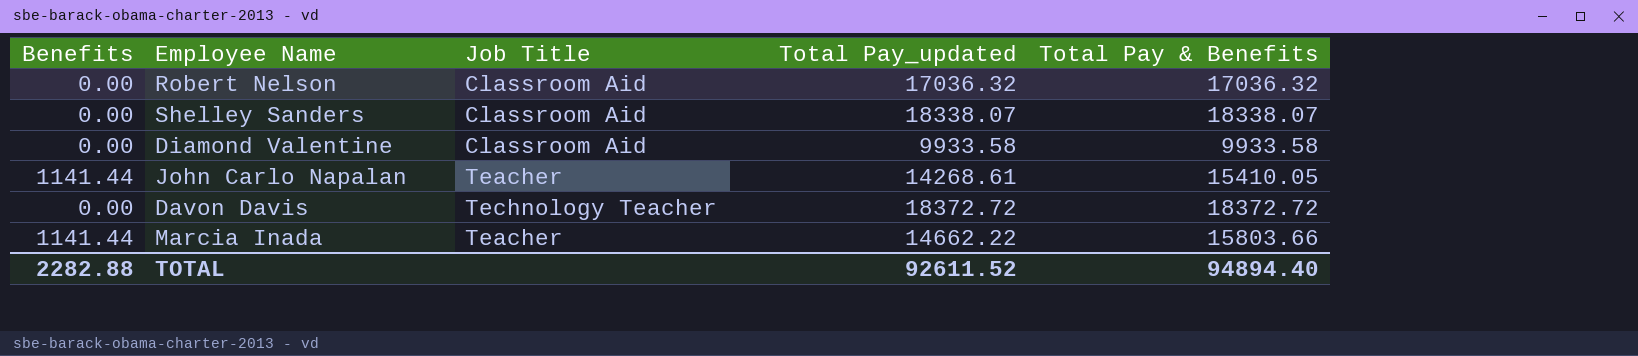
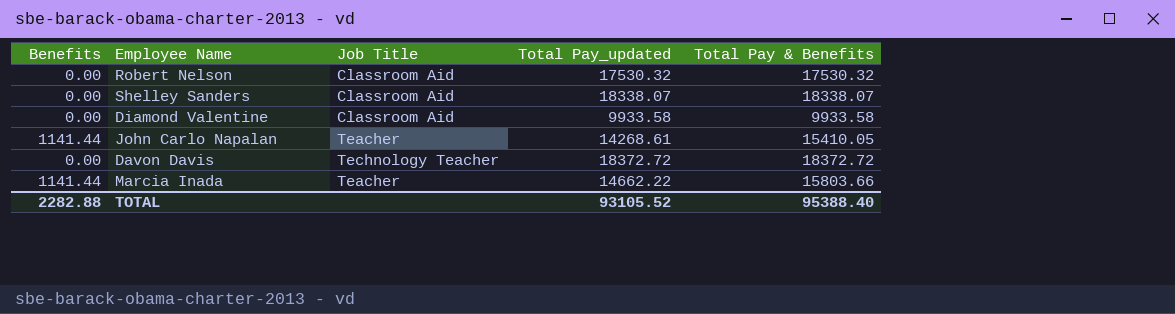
Robert Nelson | Total Pay_updated: 17036.32 -> 17530.32
Robert Nelson | Total Pay & Benefits: 17036.32 -> 17530.32
TOTAL | Total Pay_updated: 92611.52 -> 93105.52
TOTAL | Total Pay & Benefits: 94894.40 -> 95388.40

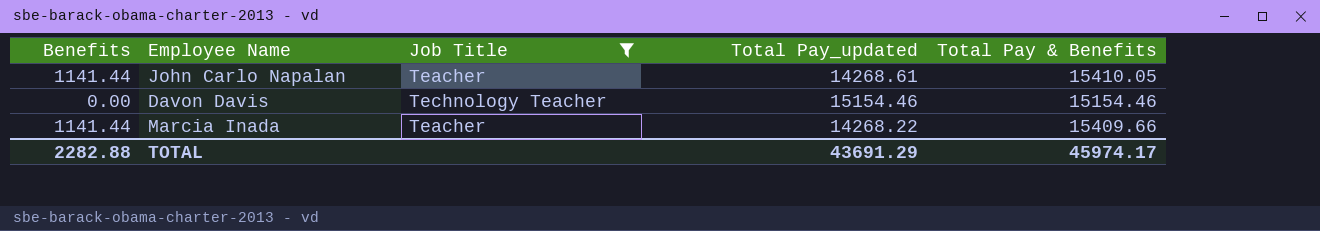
filter: none -> Job Title != Classroom Aid
Davon Davis | Total Pay_updated: 18372.72 -> 15154.46
Davon Davis | Total Pay & Benefits: 18372.72 -> 15154.46
Marcia Inada | Total Pay_updated: 14662.22 -> 14268.22
Marcia Inada | Total Pay & Benefits: 15803.66 -> 15409.66
TOTAL | Total Pay_updated: 93105.52 -> 43691.29
TOTAL | Total Pay & Benefits: 95388.40 -> 45974.17

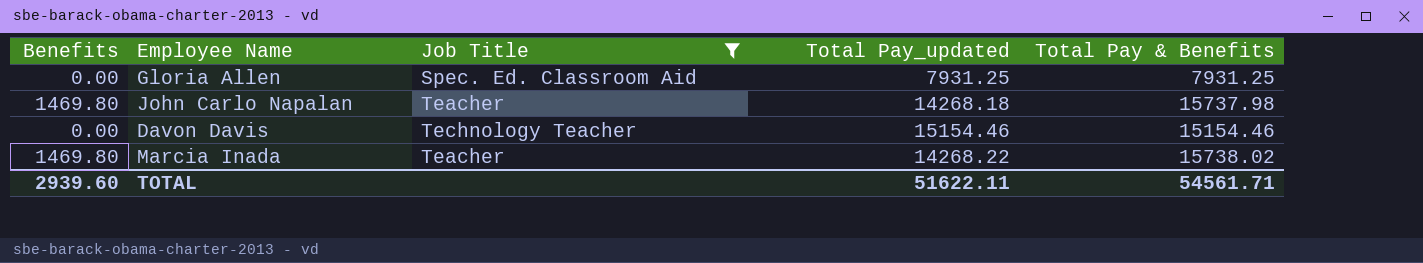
row Gloria Allen: none -> 0.00 | Spec. Ed. Classroom Aid | 7931.25 | 7931.25
John Carlo Napalan | Benefits: 1141.44 -> 1469.80
John Carlo Napalan | Total Pay_updated: 14268.61 -> 14268.18
John Carlo Napalan | Total Pay & Benefits: 15410.05 -> 15737.98
Marcia Inada | Benefits: 1141.44 -> 1469.80
Marcia Inada | Total Pay & Benefits: 15409.66 -> 15738.02
TOTAL | Benefits: 2282.88 -> 2939.60
TOTAL | Total Pay_updated: 43691.29 -> 51622.11
TOTAL | Total Pay & Benefits: 45974.17 -> 54561.71

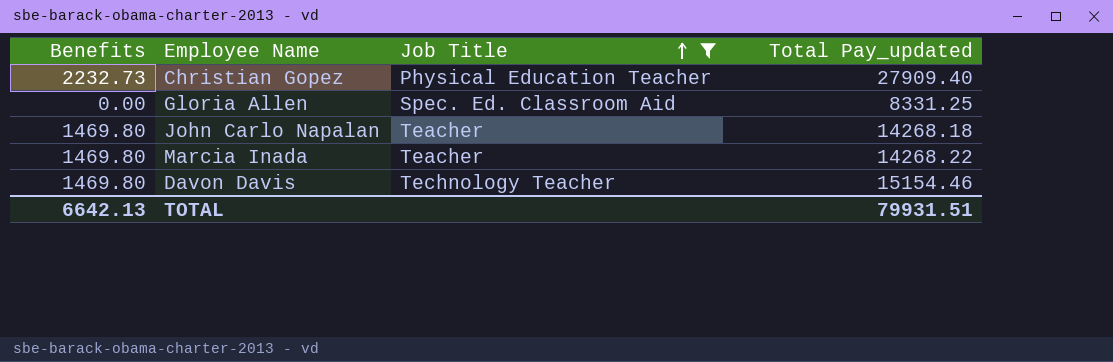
row order: none -> Job Title ascending
column Total Pay & Benefits | formula: [Benefits] + [Total Pay_updated] -> none
row Christian Gopez: none -> 2232.73 | Physical Education Teacher | 27909.40
Gloria Allen | Total Pay_updated: 7931.25 -> 8331.25
Davon Davis | Benefits: 0.00 -> 1469.80
TOTAL | Benefits: 2939.60 -> 6642.13
TOTAL | Total Pay_updated: 51622.11 -> 79931.51

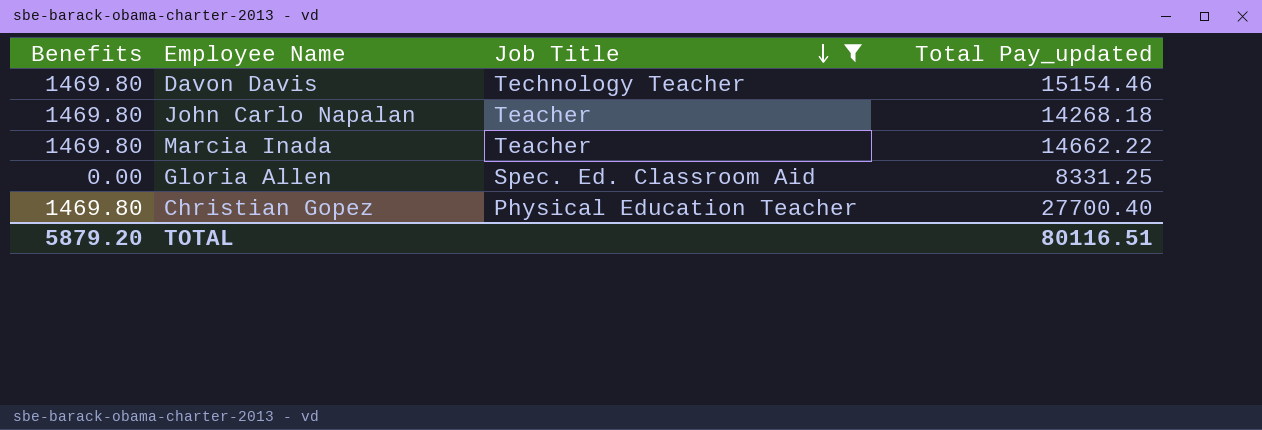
row order: Job Title ascending -> Job Title descending
Marcia Inada | Total Pay_updated: 14268.22 -> 14662.22
Christian Gopez | Benefits: 2232.73 -> 1469.80
Christian Gopez | Total Pay_updated: 27909.40 -> 27700.40
TOTAL | Benefits: 6642.13 -> 5879.20
TOTAL | Total Pay_updated: 79931.51 -> 80116.51

